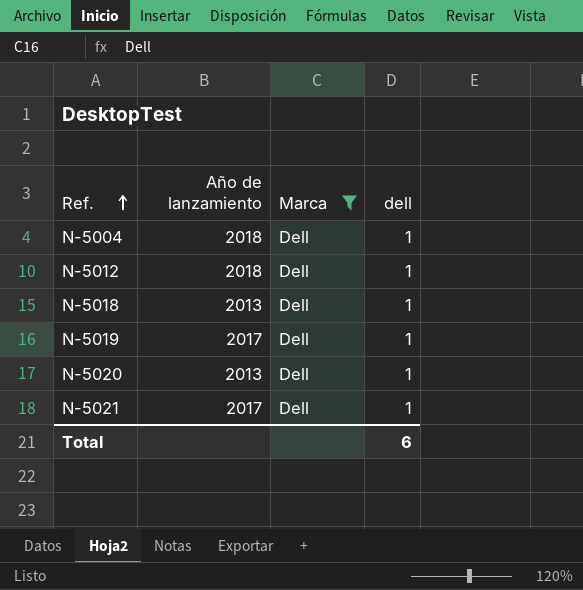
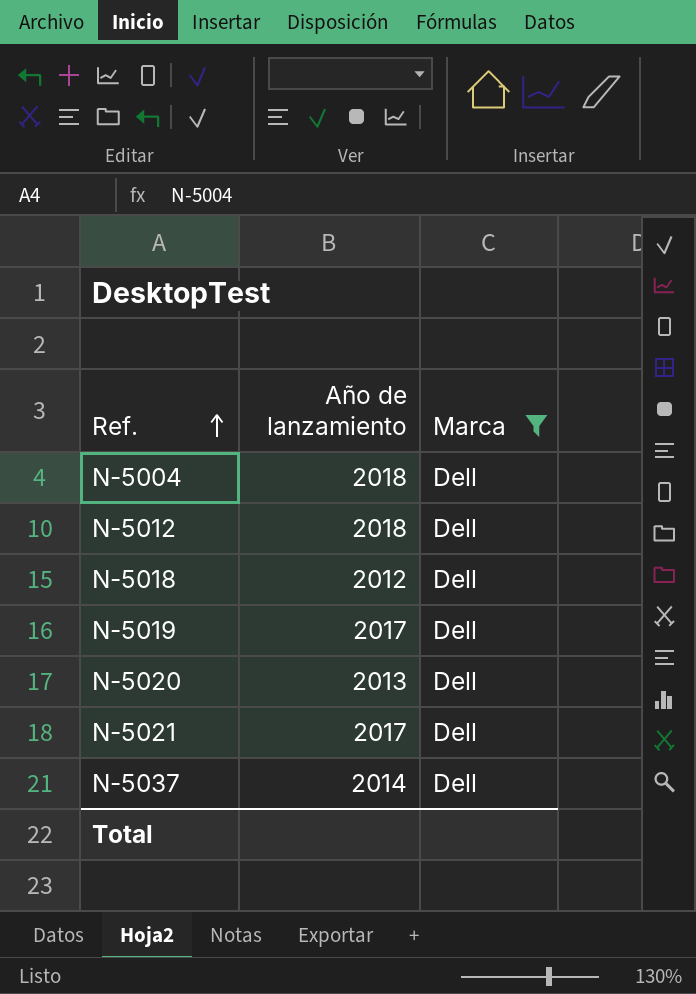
column dell | position: 4 -> none
N-5018 | Año de lanzamiento: 2013 -> 2012
row N-5037: none -> 2014 | Dell

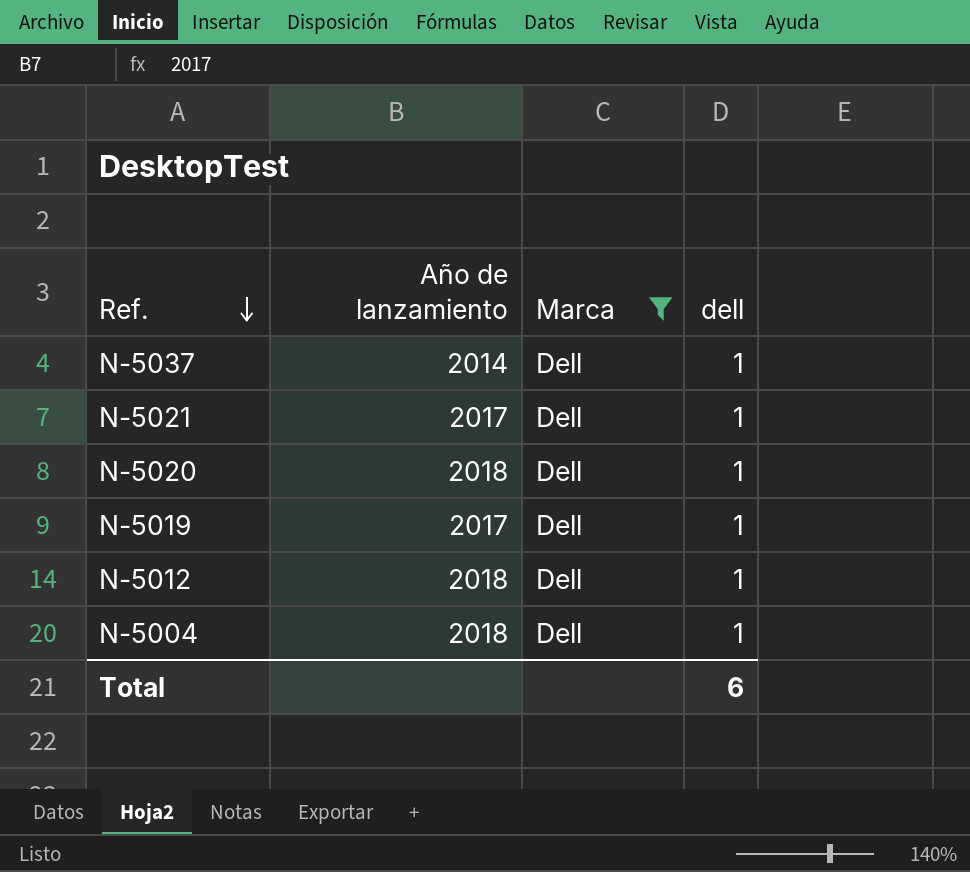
row order: Ref. ascending -> Ref. descending
column dell | position: none -> 4
row N-5018: 2012 | Dell -> none
N-5020 | Año de lanzamiento: 2013 -> 2018

